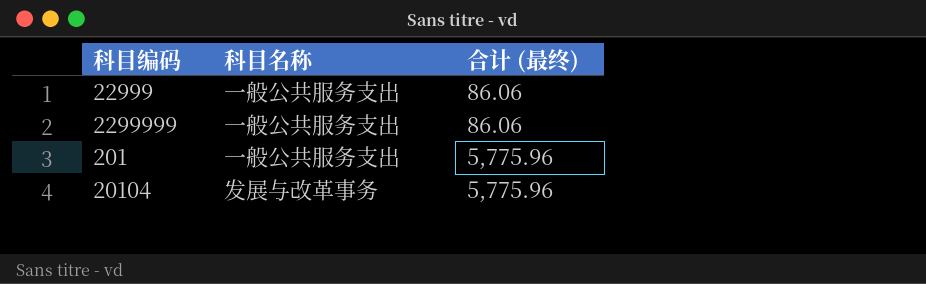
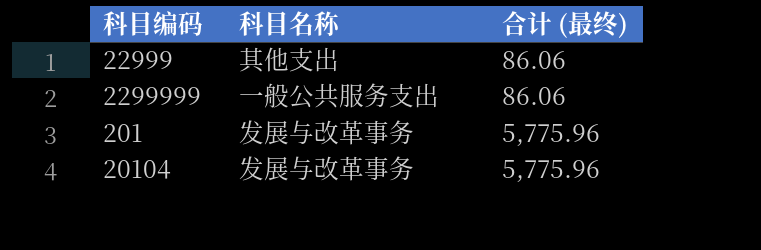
22999 | 科目名称: 一般公共服务支出 -> 其他支出
201 | 科目名称: 一般公共服务支出 -> 发展与改革事务

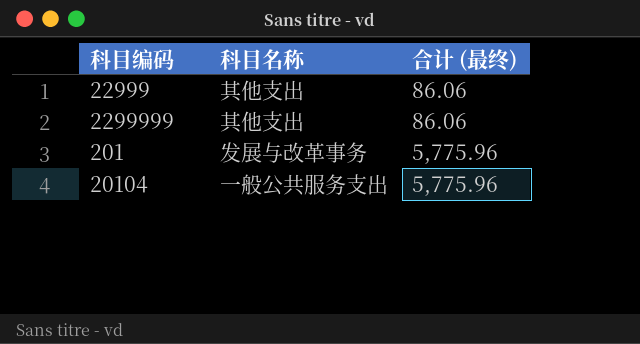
2299999 | 科目名称: 一般公共服务支出 -> 其他支出
20104 | 科目名称: 发展与改革事务 -> 一般公共服务支出

